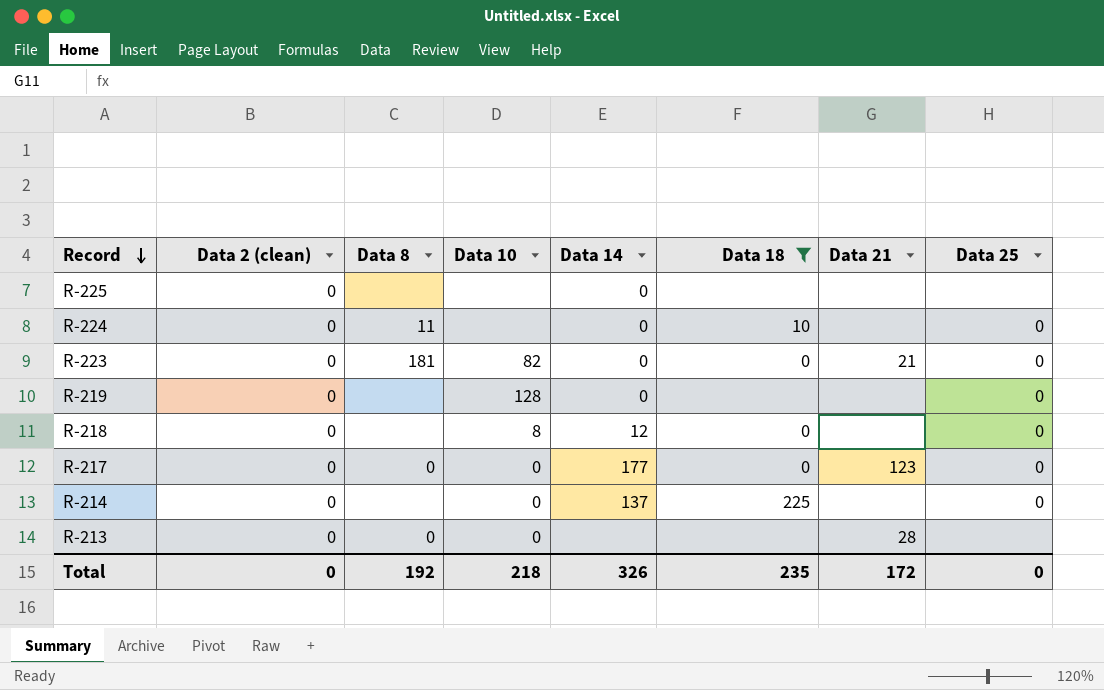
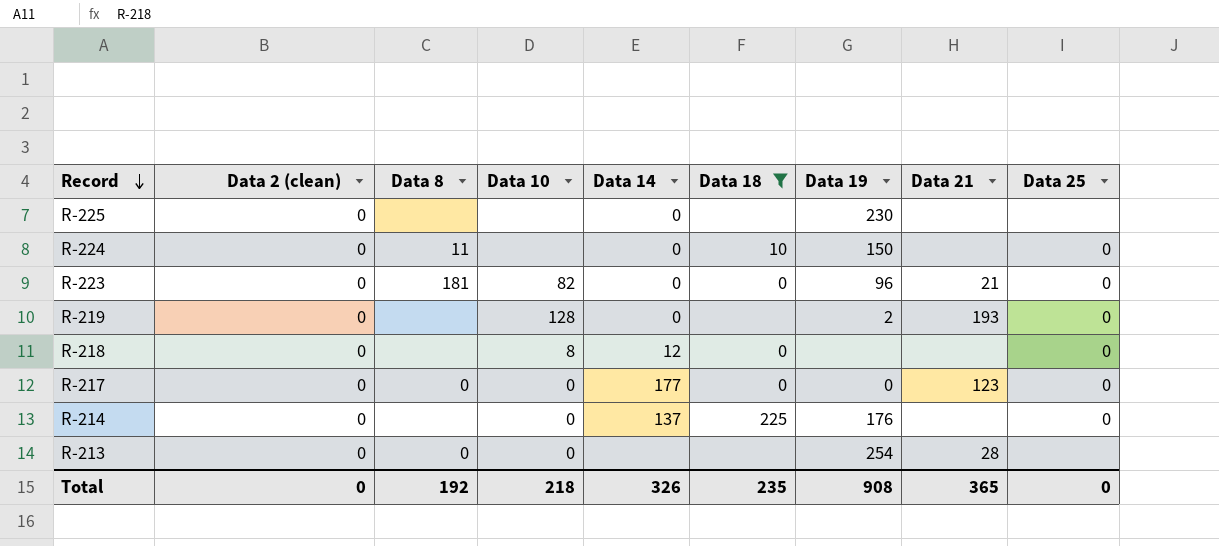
column Data 19 | position: none -> 7
R-219 | Data 21: none -> 193
Total | Data 21: 172 -> 365

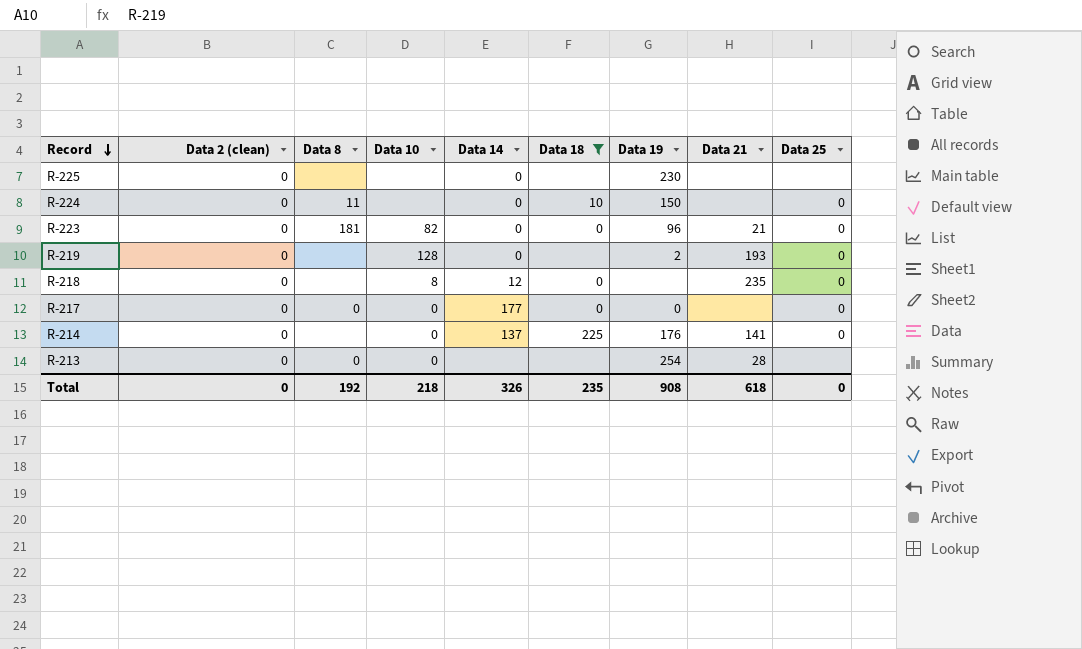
R-218 | Data 21: none -> 235
R-217 | Data 21: 123 -> none
R-214 | Data 21: none -> 141
Total | Data 21: 365 -> 618

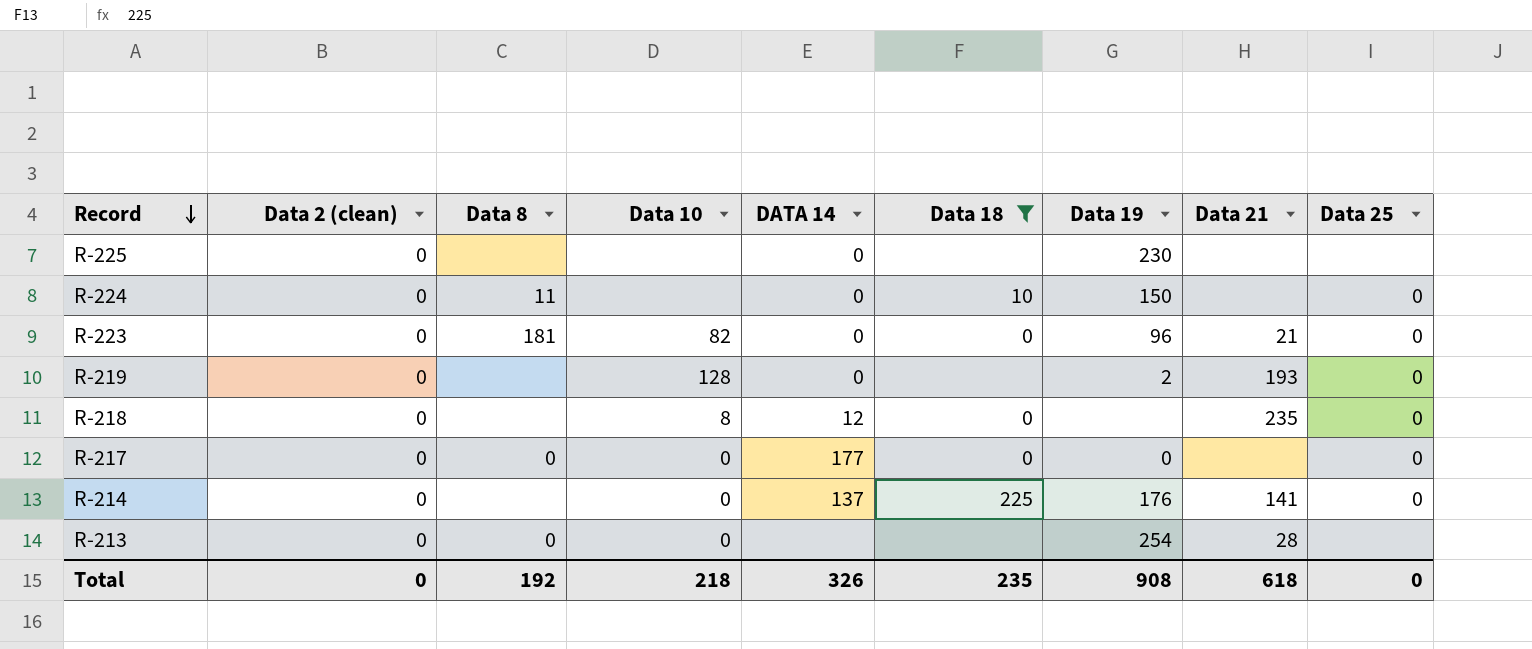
column name: Data 14 -> DATA 14

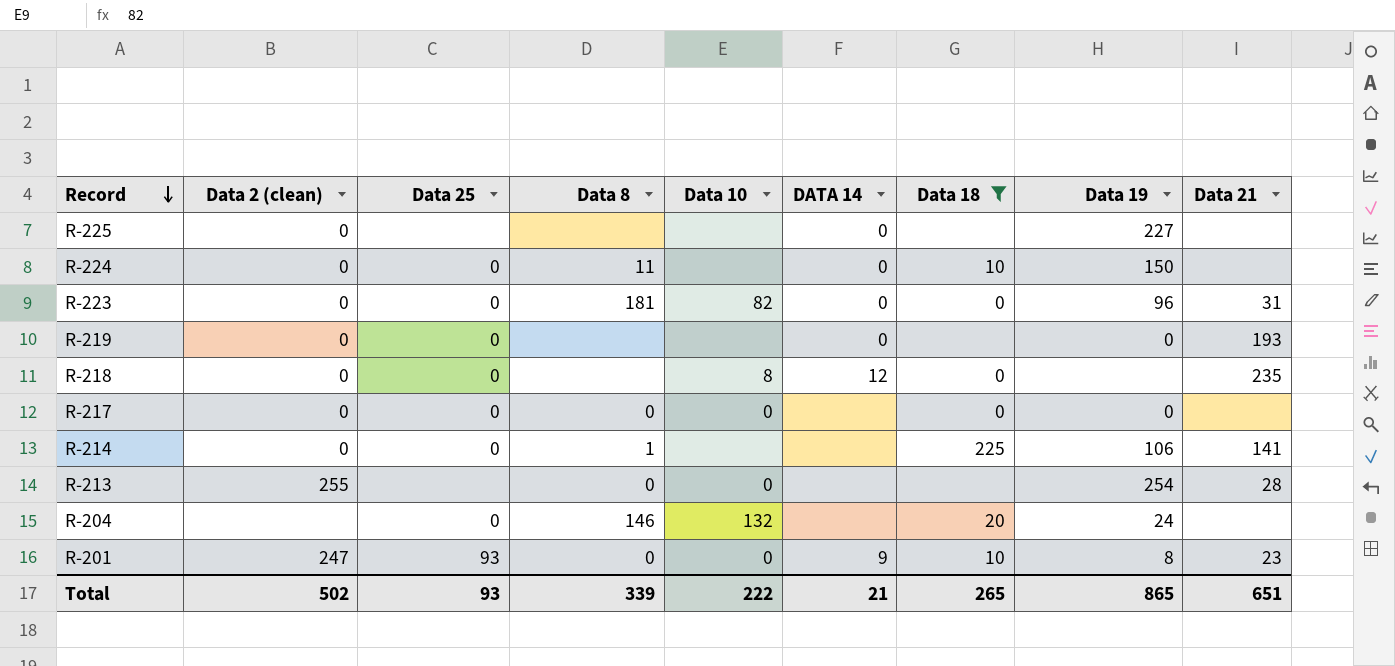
column Data 25 | position: 9 -> 3
R-225 | Data 19: 230 -> 227
R-223 | Data 21: 21 -> 31
R-219 | Data 10: 128 -> none
R-219 | Data 19: 2 -> 0
R-217 | DATA 14: 177 -> none
R-214 | Data 8: none -> 1
R-214 | Data 10: 0 -> none
R-214 | DATA 14: 137 -> none
R-214 | Data 19: 176 -> 106
R-213 | Data 2 (clean): 0 -> 255
row R-204: none -> none | 0 | 146 | 132 | none | 20 | 24 | none
row R-201: none -> 247 | 93 | 0 | 0 | 9 | 10 | 8 | 23
Total | Data 2 (clean): 0 -> 502
Total | Data 25: 0 -> 93
Total | Data 8: 192 -> 339
Total | Data 10: 218 -> 222
Total | DATA 14: 326 -> 21
Total | Data 18: 235 -> 265
Total | Data 19: 908 -> 865
Total | Data 21: 618 -> 651

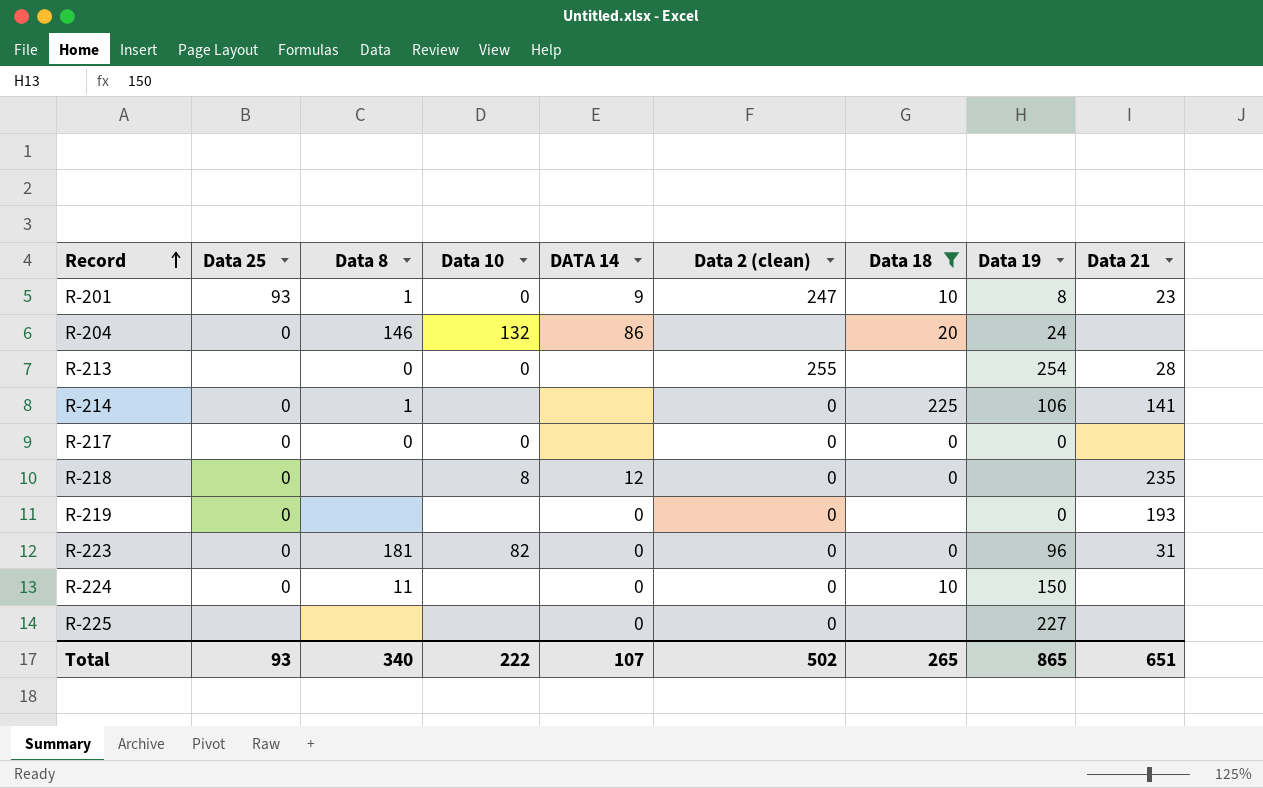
row order: Record descending -> Record ascending
column Data 2 (clean) | position: 2 -> 6
R-201 | Data 8: 0 -> 1
R-204 | DATA 14: none -> 86
Total | Data 8: 339 -> 340
Total | DATA 14: 21 -> 107

